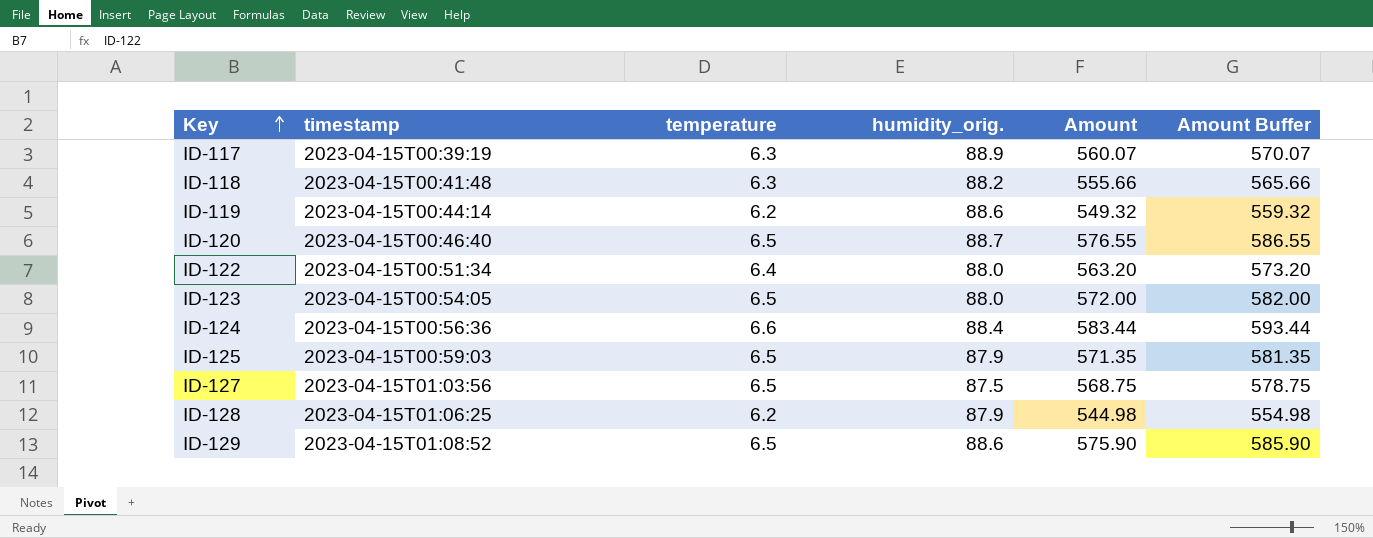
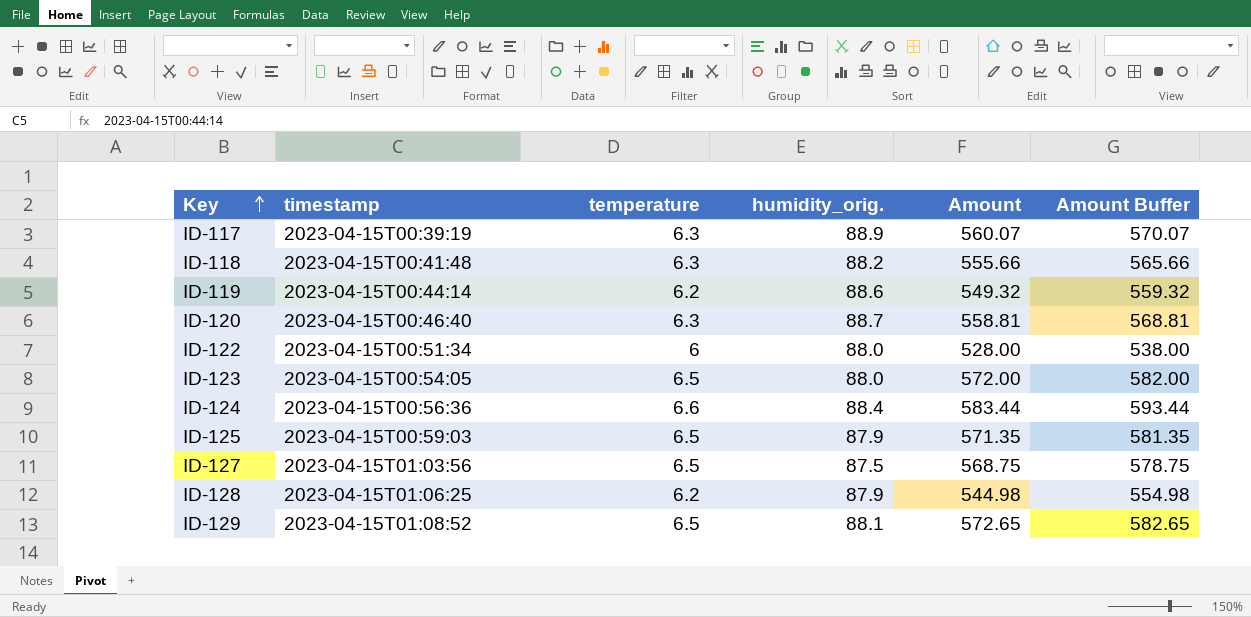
ID-120 | temperature: 6.5 -> 6.3
ID-120 | Amount: 576.55 -> 558.81
ID-120 | Amount Buffer: 586.55 -> 568.81
ID-122 | temperature: 6.4 -> 6
ID-122 | Amount: 563.20 -> 528.00
ID-122 | Amount Buffer: 573.20 -> 538.00
ID-129 | humidity_orig.: 88.6 -> 88.1
ID-129 | Amount: 575.90 -> 572.65
ID-129 | Amount Buffer: 585.90 -> 582.65

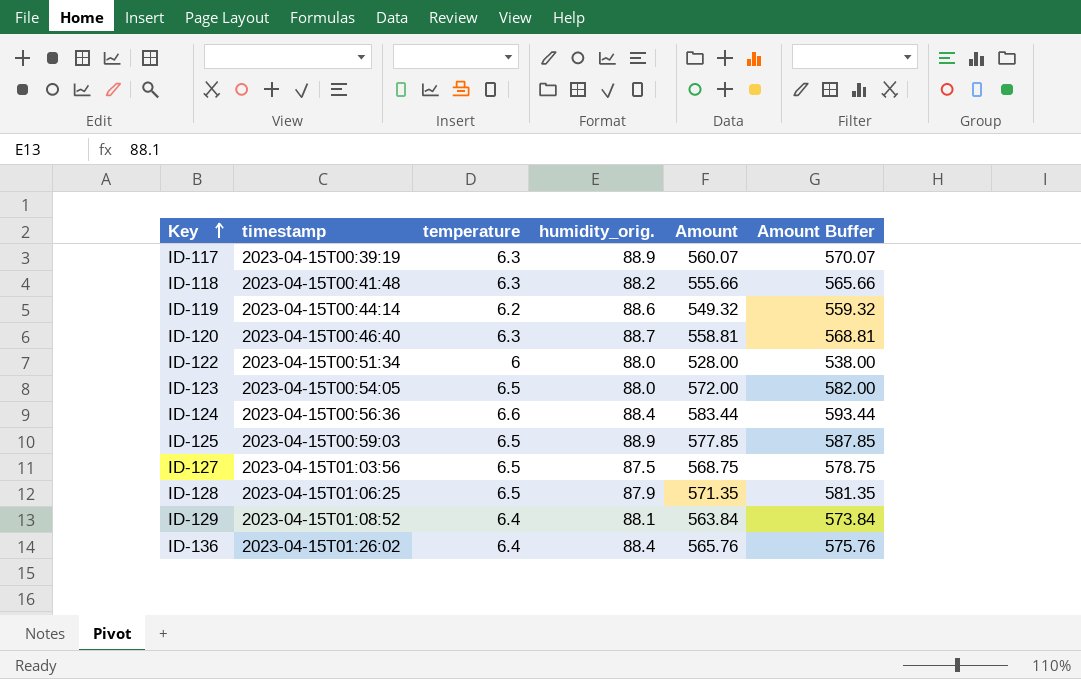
ID-125 | humidity_orig.: 87.9 -> 88.9
ID-125 | Amount: 571.35 -> 577.85
ID-125 | Amount Buffer: 581.35 -> 587.85
ID-128 | temperature: 6.2 -> 6.5
ID-128 | Amount: 544.98 -> 571.35
ID-128 | Amount Buffer: 554.98 -> 581.35
ID-129 | temperature: 6.5 -> 6.4
ID-129 | Amount: 572.65 -> 563.84
ID-129 | Amount Buffer: 582.65 -> 573.84
row ID-136: none -> 2023-04-15T01:26:02 | 6.4 | 88.4 | 565.76 | 575.76

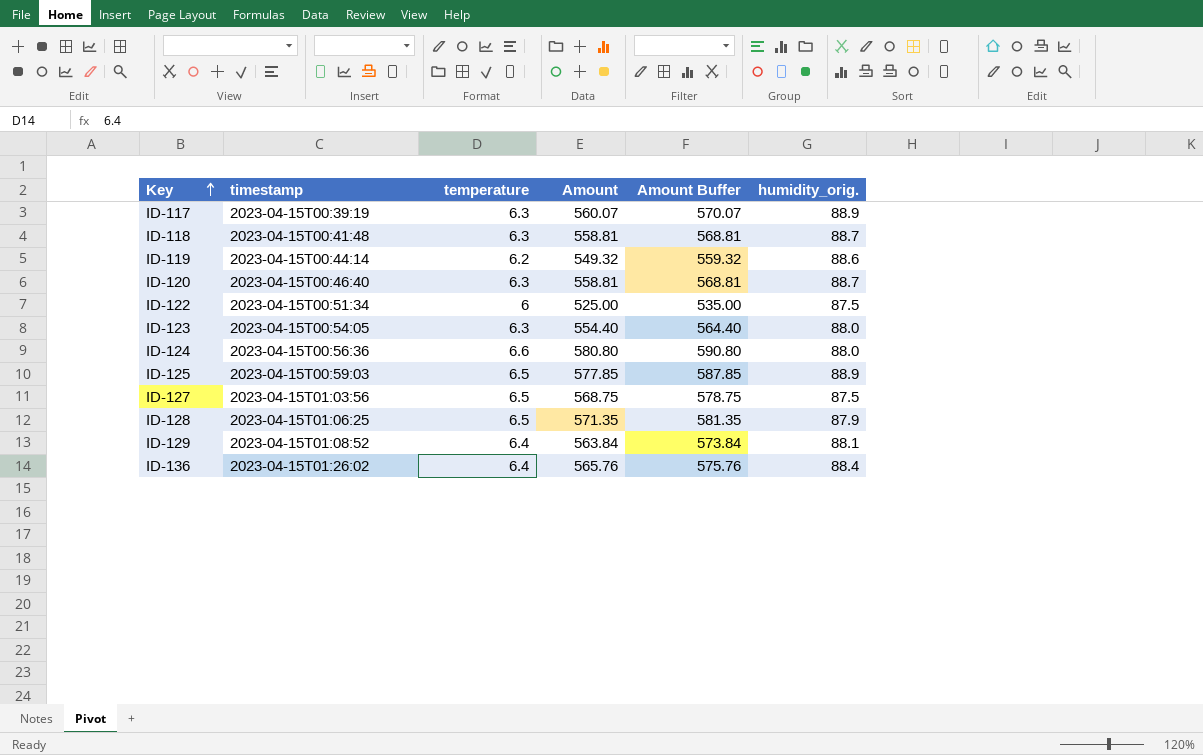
column humidity_orig. | position: 4 -> 6
ID-118 | Amount: 555.66 -> 558.81
ID-118 | Amount Buffer: 565.66 -> 568.81
ID-118 | humidity_orig.: 88.2 -> 88.7
ID-122 | Amount: 528.00 -> 525.00
ID-122 | Amount Buffer: 538.00 -> 535.00
ID-122 | humidity_orig.: 88.0 -> 87.5
ID-123 | temperature: 6.5 -> 6.3
ID-123 | Amount: 572.00 -> 554.40
ID-123 | Amount Buffer: 582.00 -> 564.40
ID-124 | Amount: 583.44 -> 580.80
ID-124 | Amount Buffer: 593.44 -> 590.80
ID-124 | humidity_orig.: 88.4 -> 88.0

